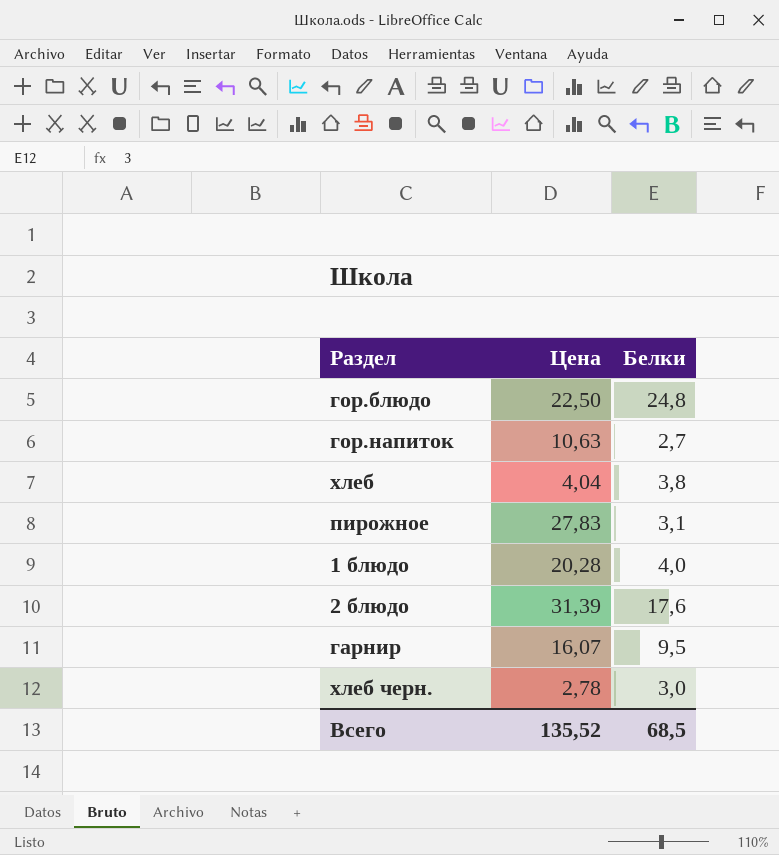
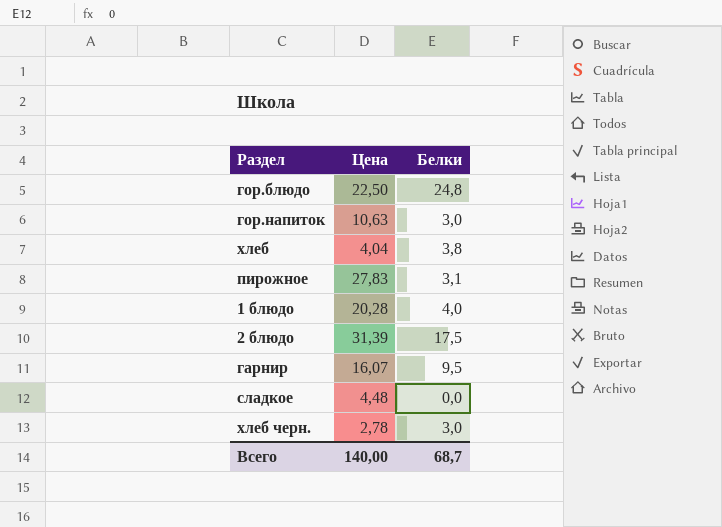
гор.напиток | Белки: 2,7 -> 3,0
2 блюдо | Белки: 17,6 -> 17,5
row сладкое: none -> 4,48 | 0,0
Всего | Цена: 135,52 -> 140,00
Всего | Белки: 68,5 -> 68,7

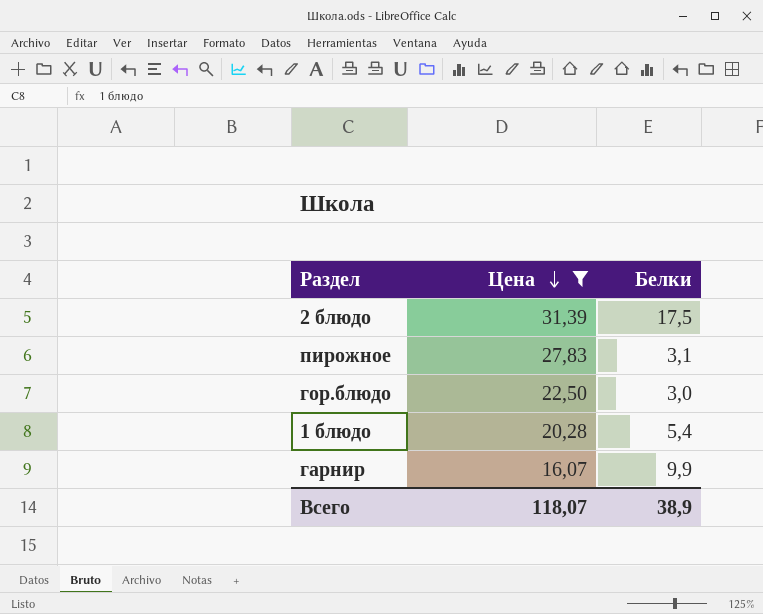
filter: none -> Цена >= 16,07
row order: none -> Цена descending
гор.блюдо | Белки: 24,8 -> 3,0
1 блюдо | Белки: 4,0 -> 5,4
гарнир | Белки: 9,5 -> 9,9
Всего | Цена: 140,00 -> 118,07
Всего | Белки: 68,7 -> 38,9

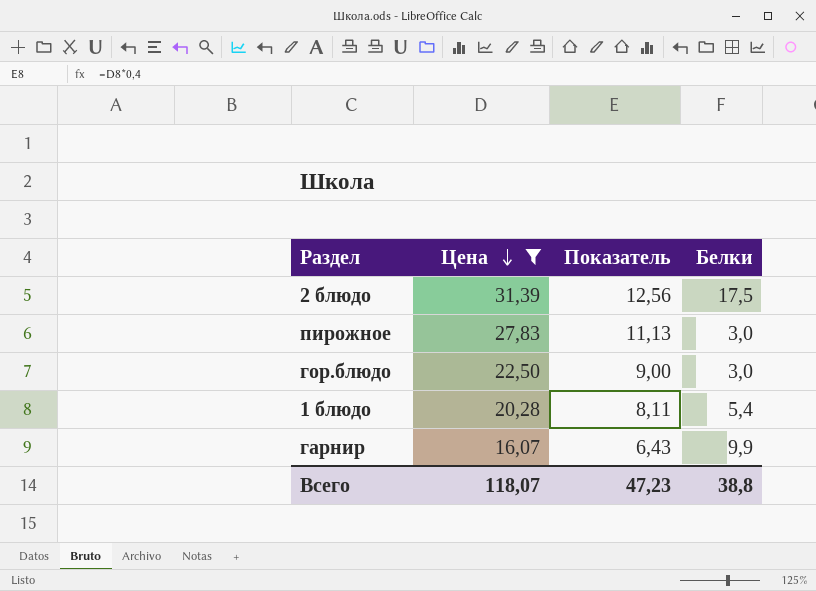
column Показатель | formula: none -> [Цена] * 0,4
пирожное | Белки: 3,1 -> 3,0
Всего | Белки: 38,9 -> 38,8

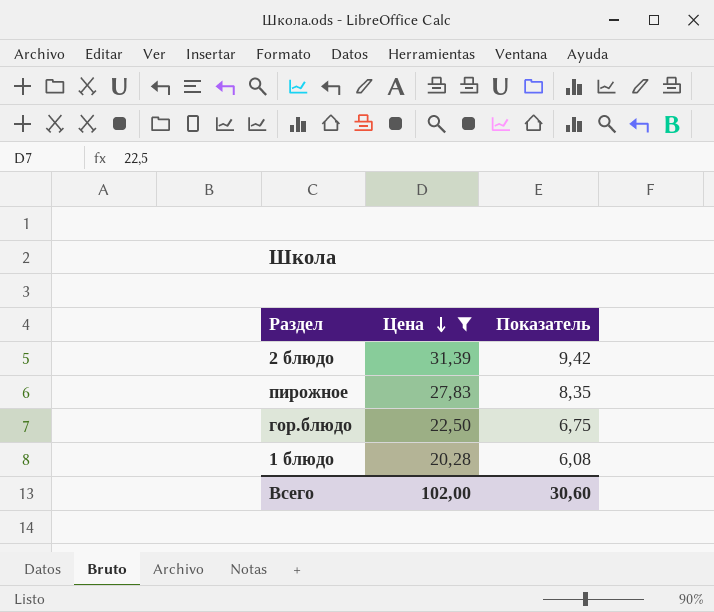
column Белки | position: 4 -> none
column Показатель | formula: [Цена] * 0,4 -> [Цена] * 0,3
row гарнир: 16,07 | 6,43 | 9,9 -> none
Всего | Цена: 118,07 -> 102,00
Всего | Показатель: 47,23 -> 30,60

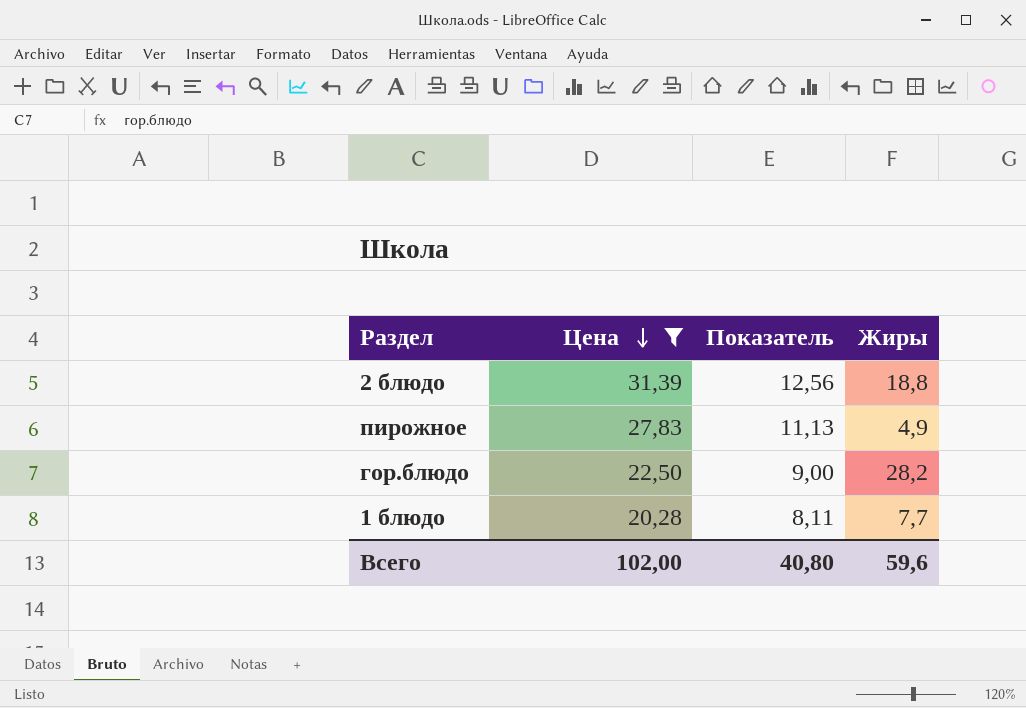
column Показатель | formula: [Цена] * 0,3 -> [Цена] * 0,4
column Жиры | position: none -> 4
Всего | Показатель: 30,60 -> 40,80

